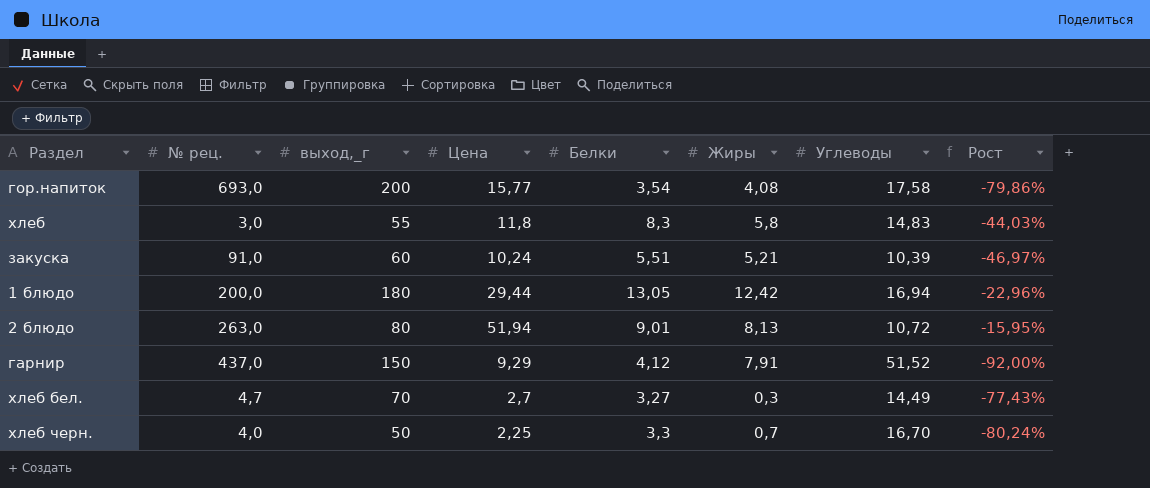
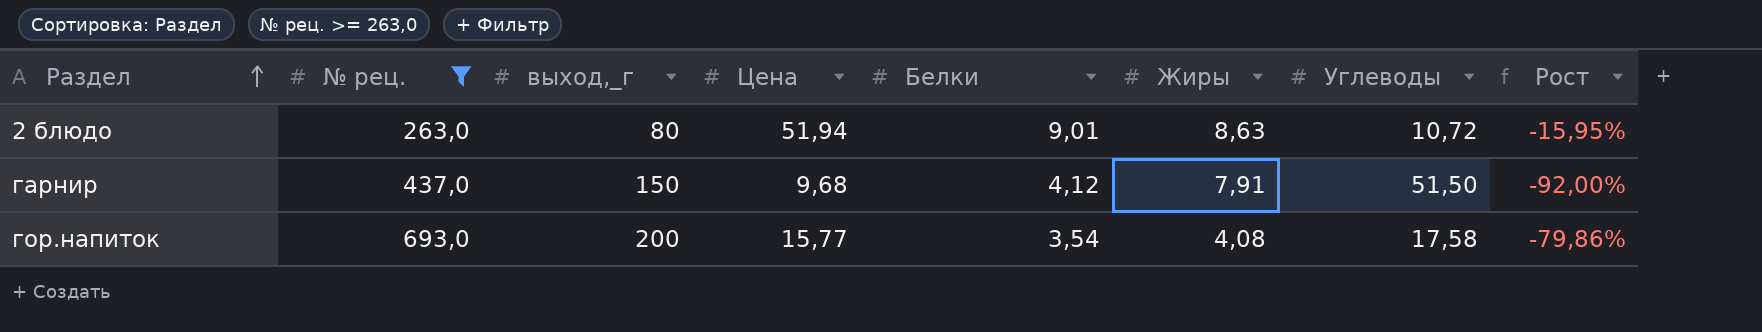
filter: none -> № рец. >= 263,0
row order: none -> Раздел ascending
2 блюдо | Жиры: 8,13 -> 8,63
гарнир | Цена: 9,29 -> 9,68
гарнир | Углеводы: 51,52 -> 51,50

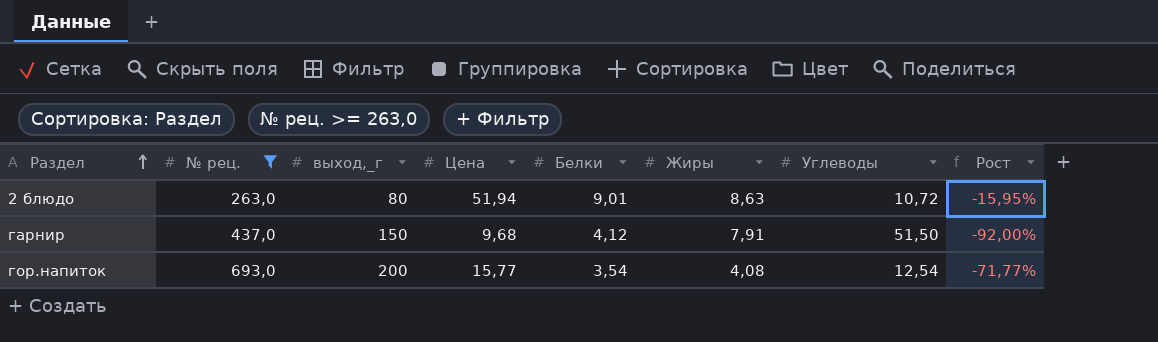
гор.напиток | Углеводы: 17,58 -> 12,54
гор.напиток | Рост: -79,86% -> -71,77%

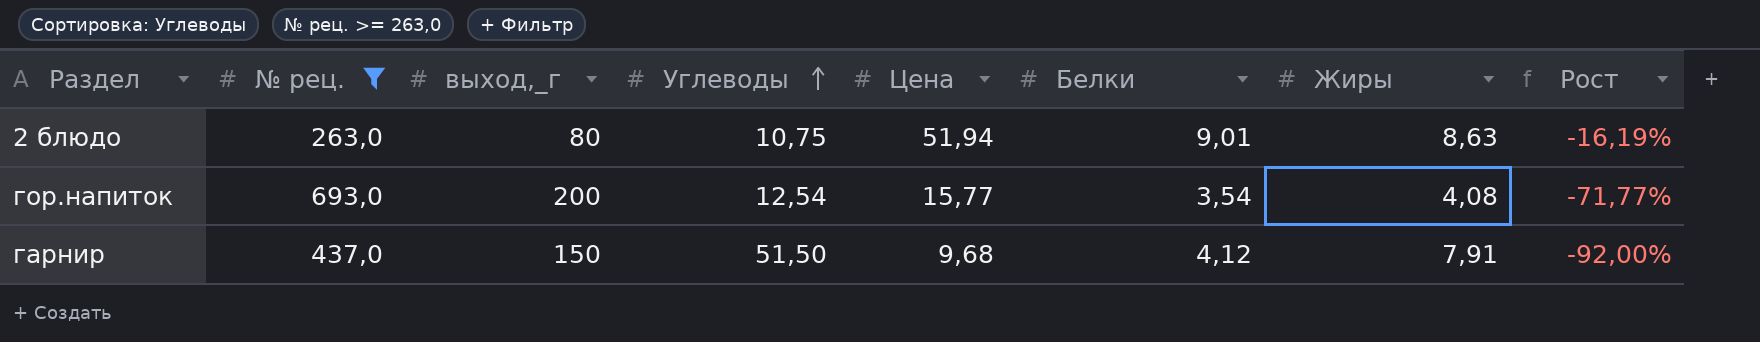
row order: Раздел ascending -> Углеводы ascending
column Углеводы | position: 7 -> 4
2 блюдо | Углеводы: 10,72 -> 10,75
2 блюдо | Рост: -15,95% -> -16,19%

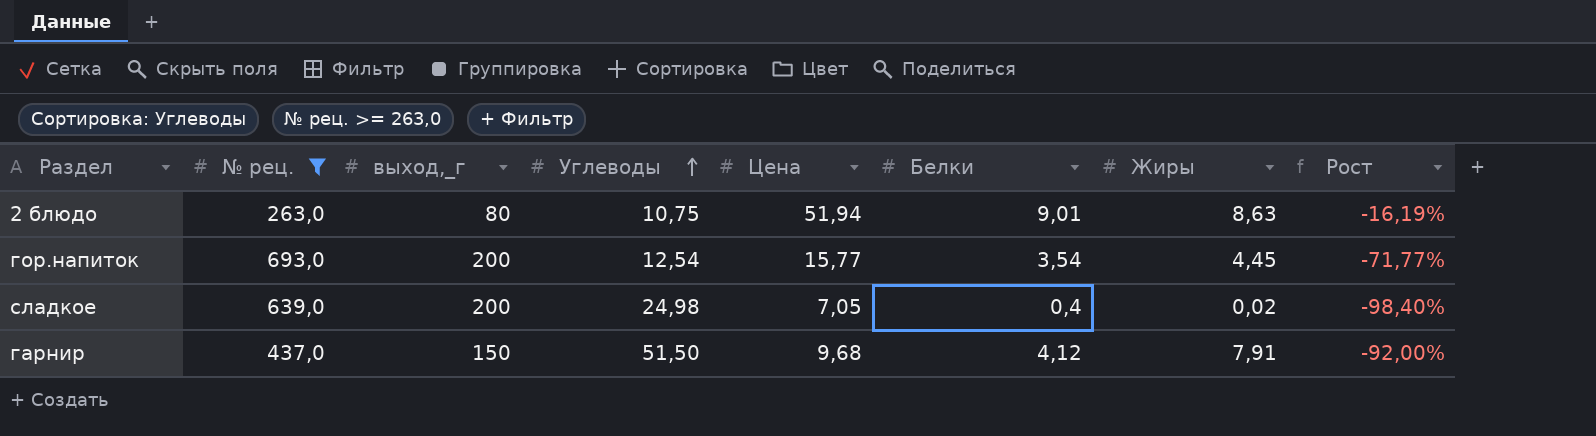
гор.напиток | Жиры: 4,08 -> 4,45
row сладкое: none -> 639,0 | 200 | 24,98 | 7,05 | 0,4 | 0,02 | -98,40%

